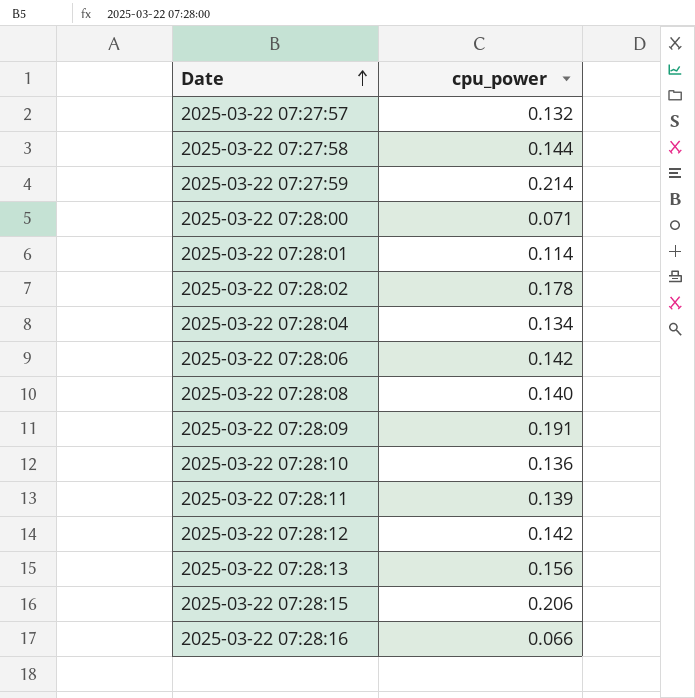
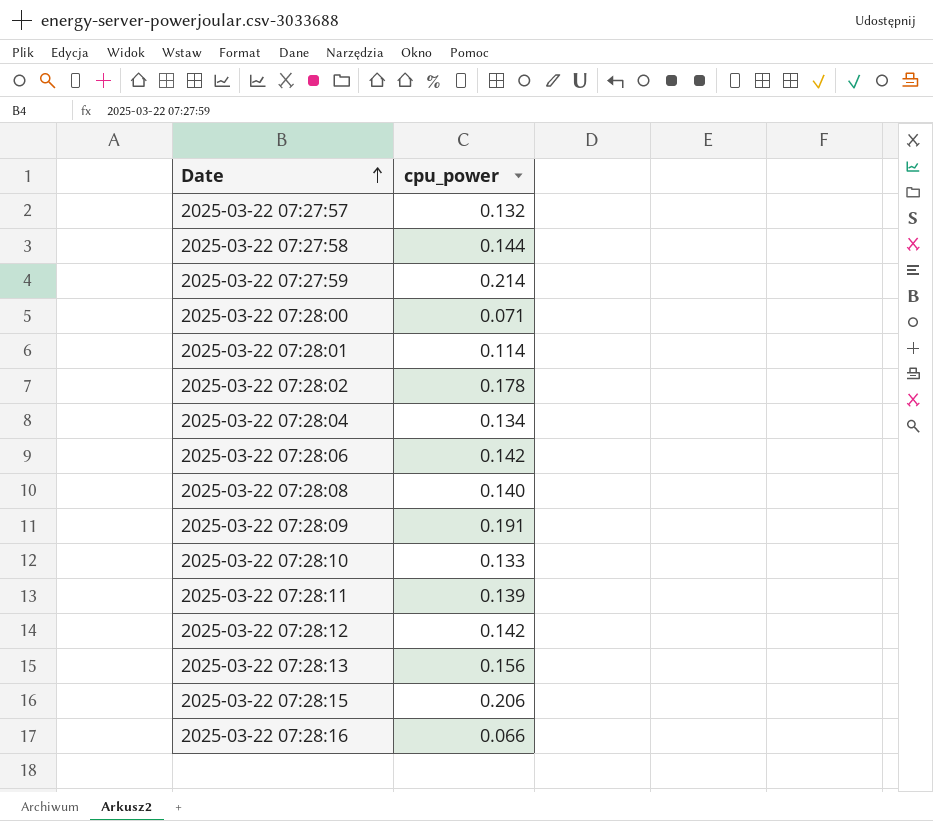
2025-03-22 07:28:10 | cpu_power: 0.136 -> 0.133

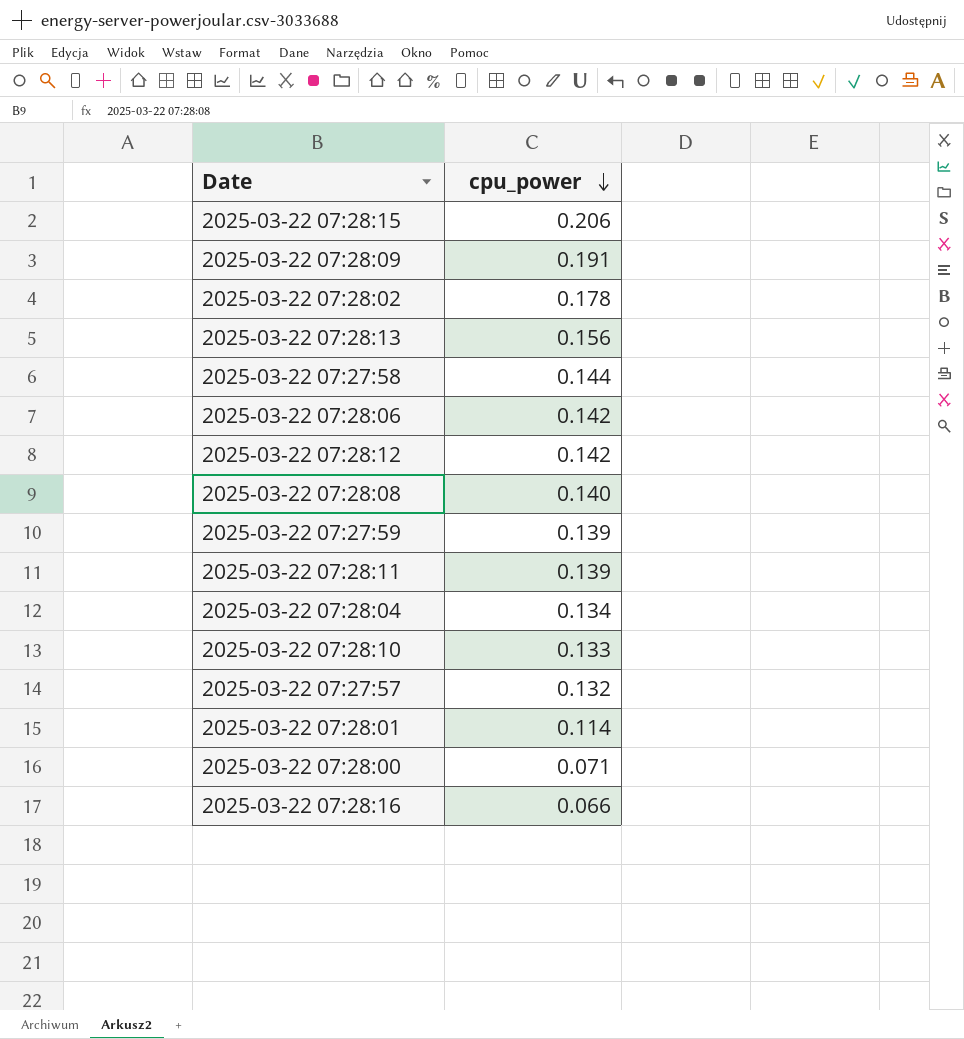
row order: Date ascending -> cpu_power descending
2025-03-22 07:27:59 | cpu_power: 0.214 -> 0.139

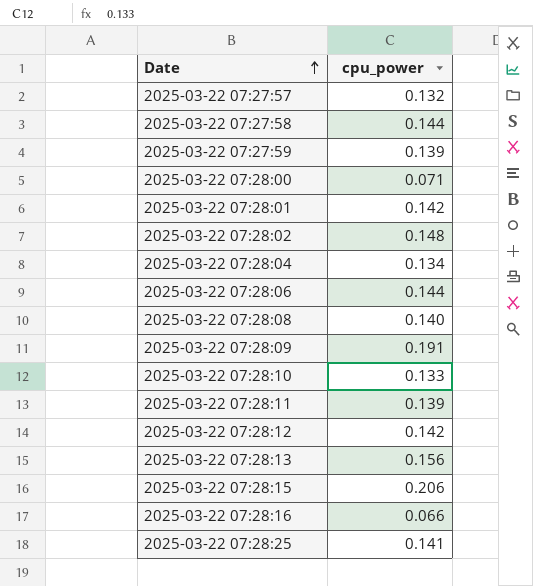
row order: cpu_power descending -> Date ascending
2025-03-22 07:28:01 | cpu_power: 0.114 -> 0.142
2025-03-22 07:28:02 | cpu_power: 0.178 -> 0.148
2025-03-22 07:28:06 | cpu_power: 0.142 -> 0.144
row 2025-03-22 07:28:25: none -> 0.141

